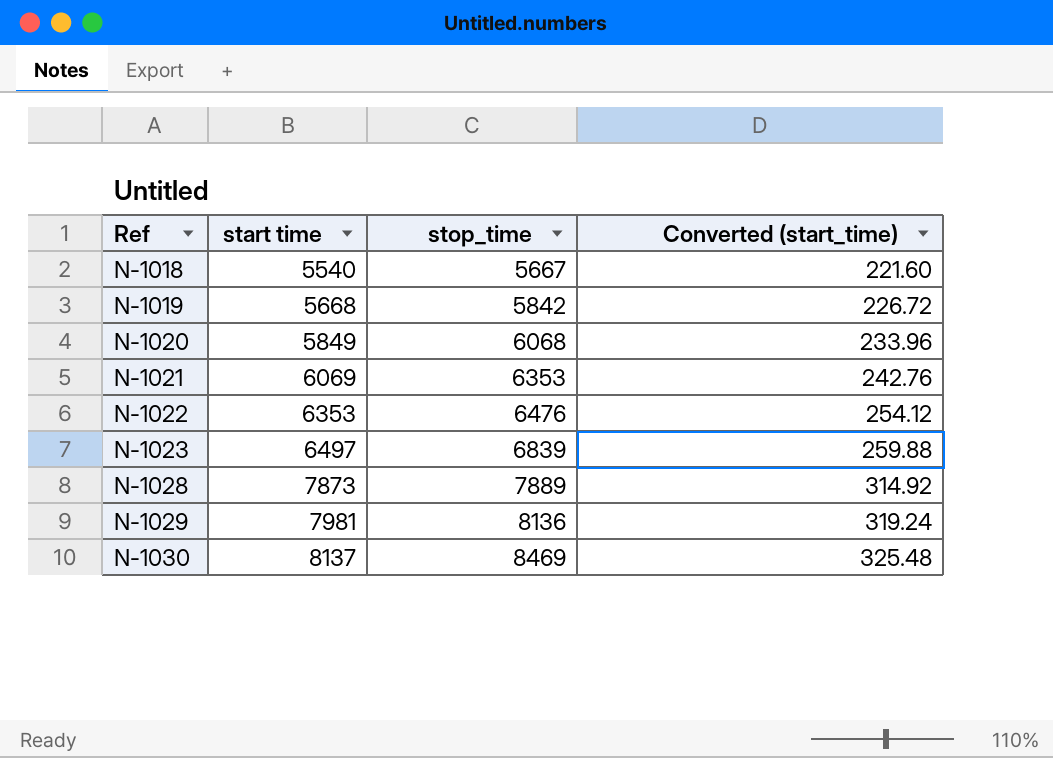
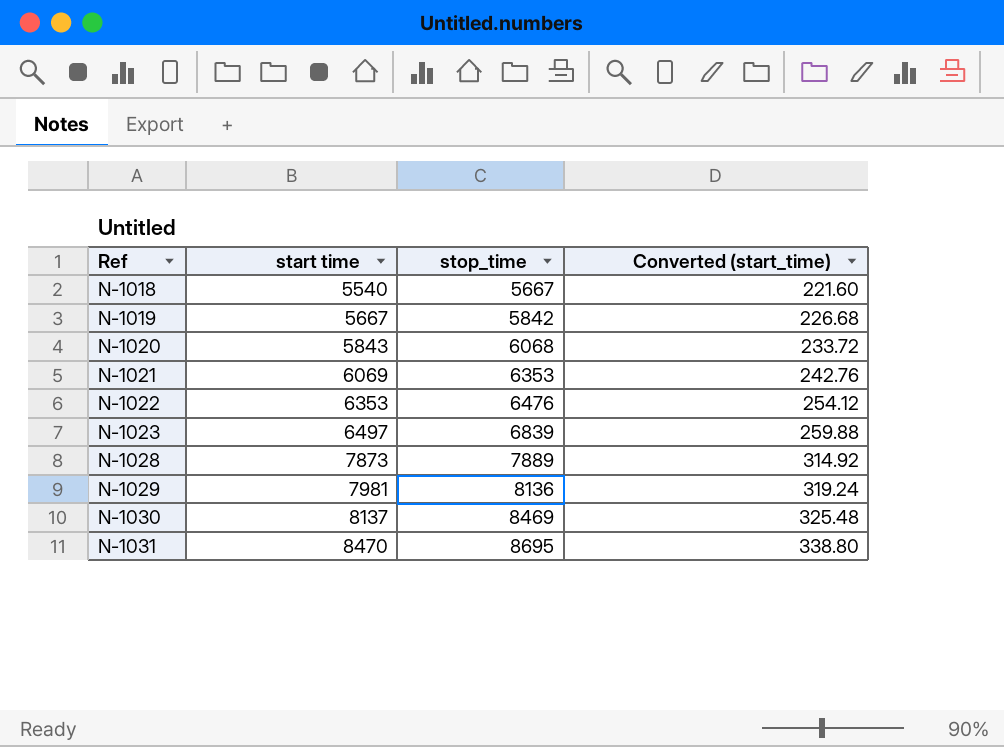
N-1019 | start time: 5668 -> 5667
N-1019 | Converted (start_time): 226.72 -> 226.68
N-1020 | start time: 5849 -> 5843
N-1020 | Converted (start_time): 233.96 -> 233.72
row N-1031: none -> 8470 | 8695 | 338.80

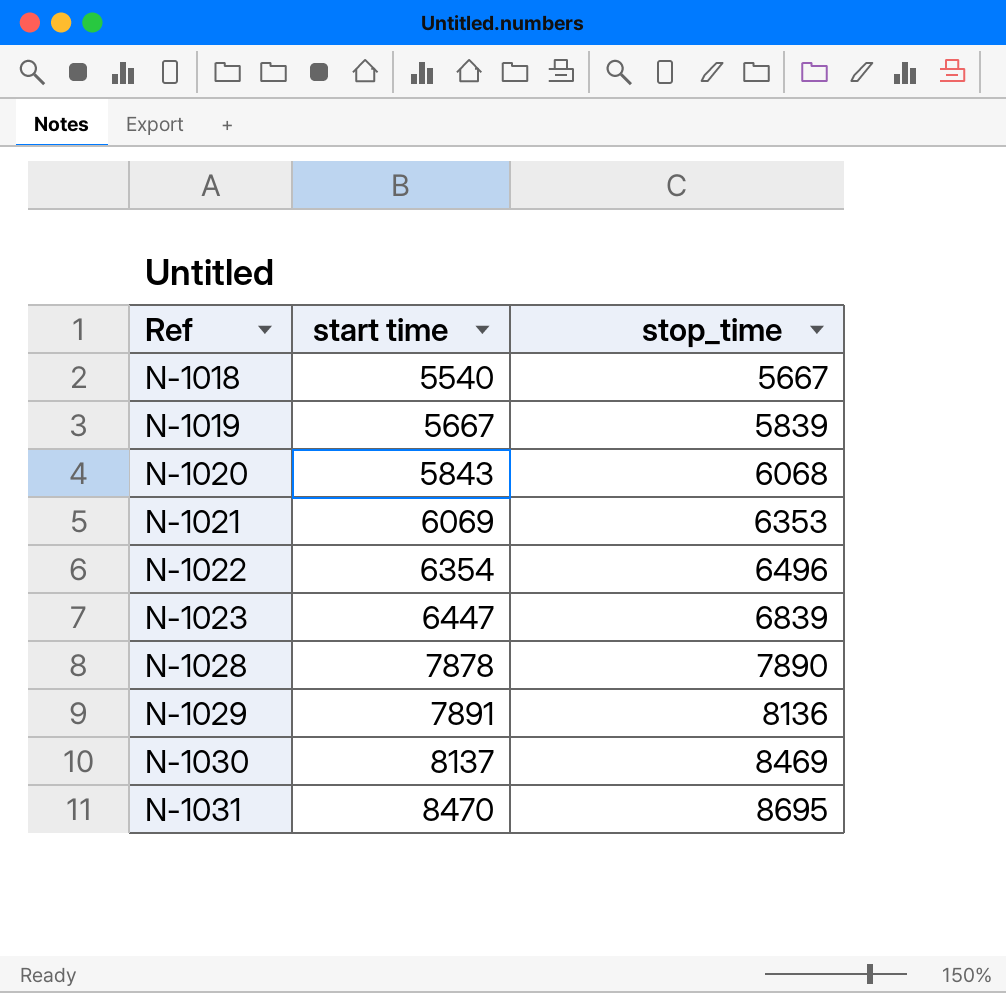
column Converted (start_time) | formula: [start time] * 0.04 -> none
N-1019 | stop_time: 5842 -> 5839
N-1022 | start time: 6353 -> 6354
N-1022 | stop_time: 6476 -> 6496
N-1023 | start time: 6497 -> 6447
N-1028 | start time: 7873 -> 7878
N-1028 | stop_time: 7889 -> 7890
N-1029 | start time: 7981 -> 7891

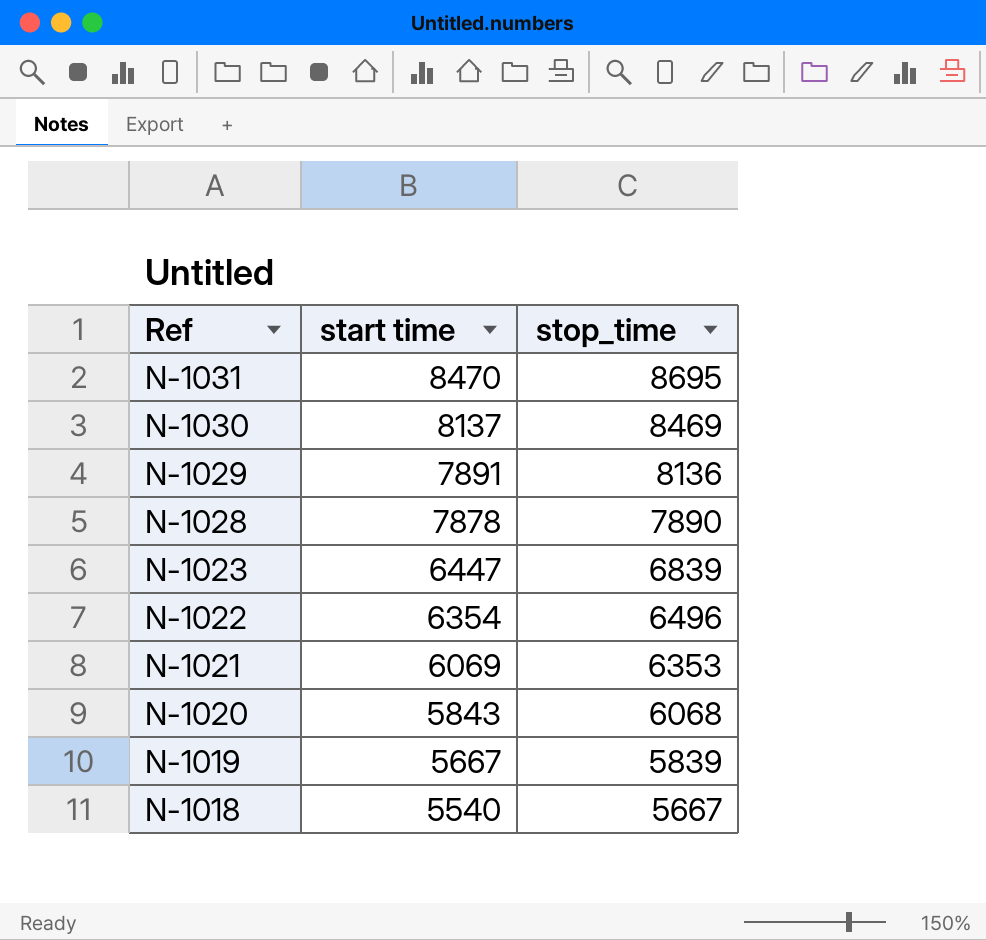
row order: Ref ascending -> Ref descending

